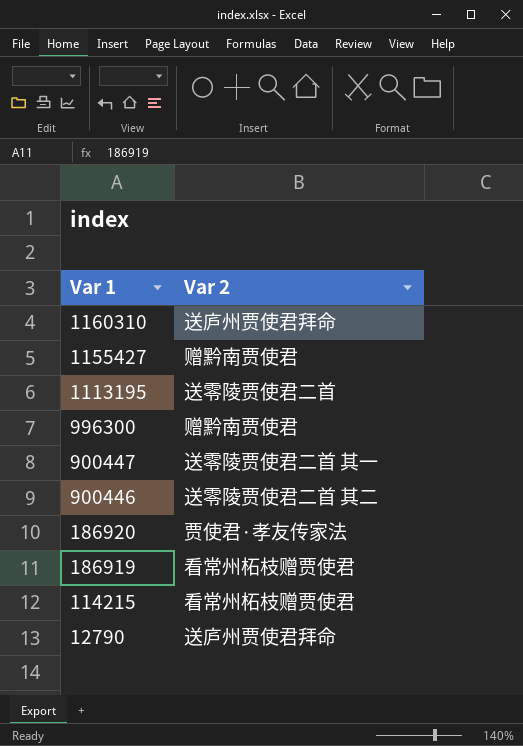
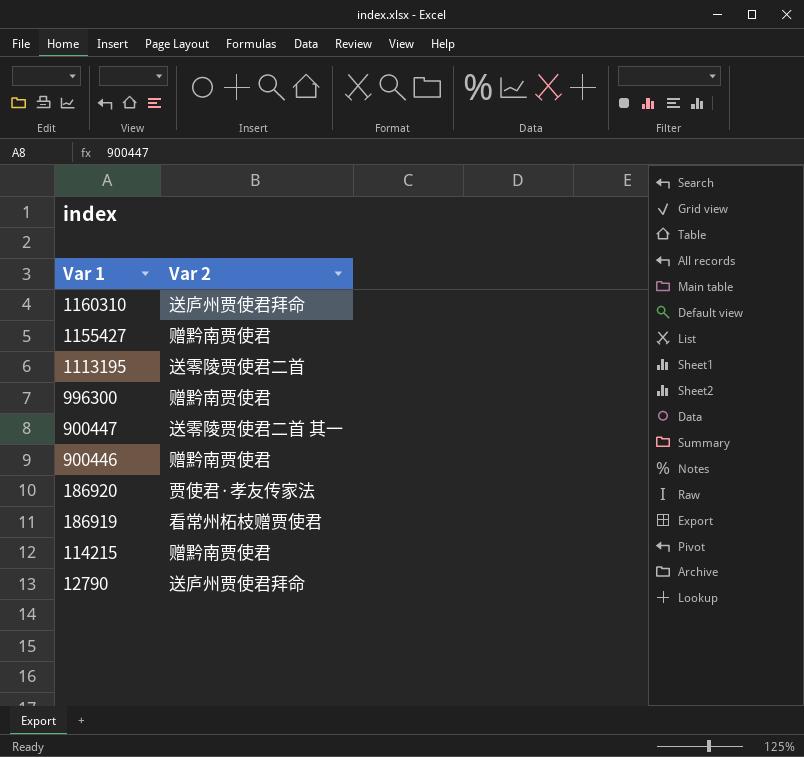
900446 | Var 2: 送零陵贾使君二首 其二 -> 赠黔南贾使君
114215 | Var 2: 看常州柘枝赠贾使君 -> 赠黔南贾使君

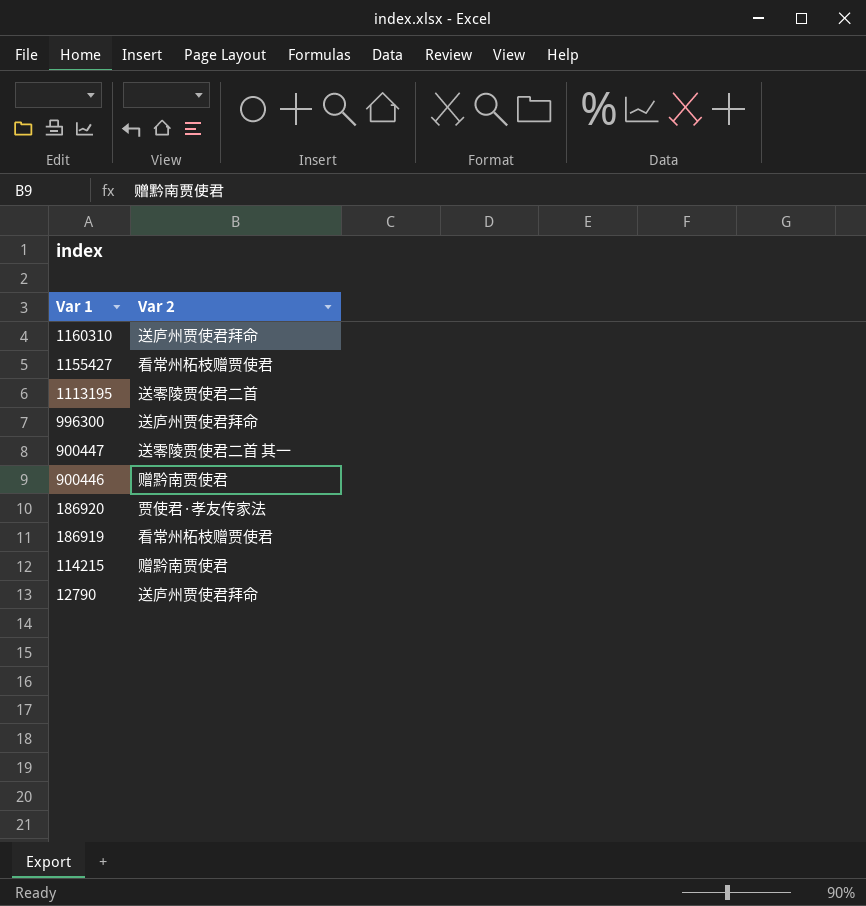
1155427 | Var 2: 赠黔南贾使君 -> 看常州柘枝赠贾使君
996300 | Var 2: 赠黔南贾使君 -> 送庐州贾使君拜命

